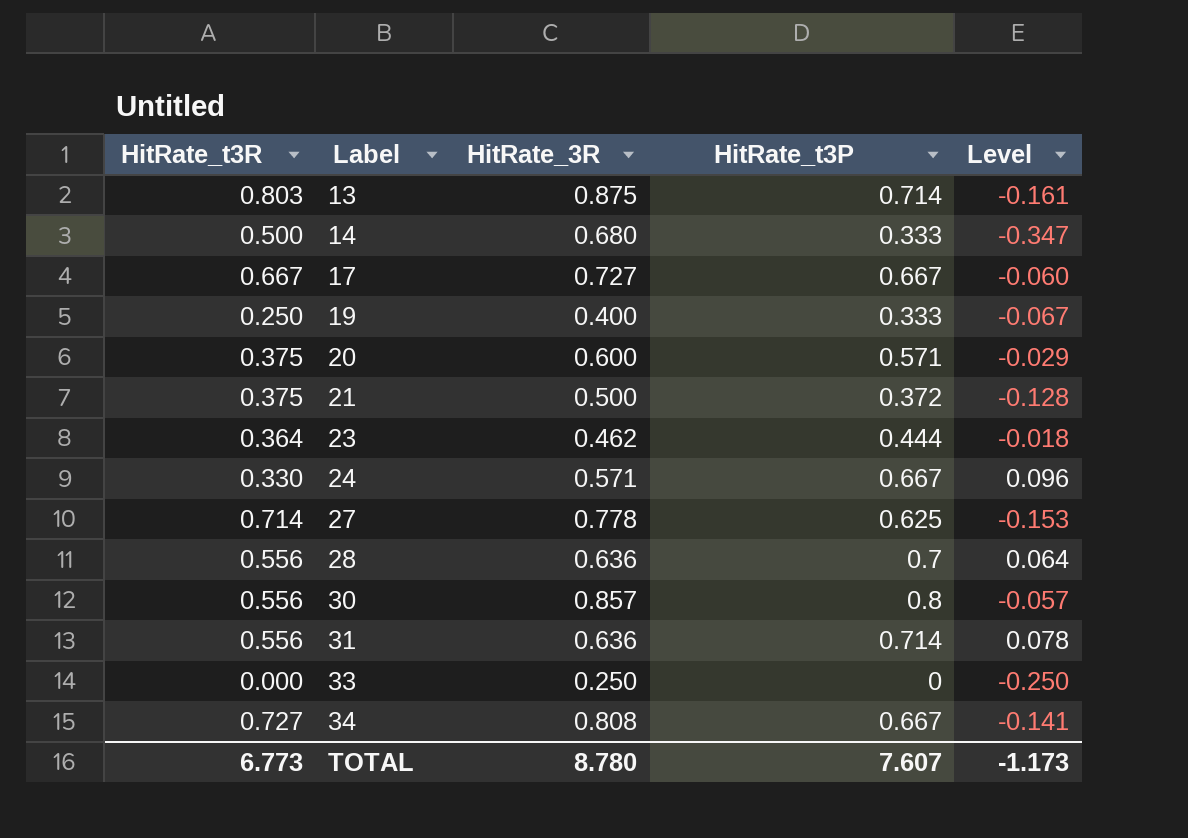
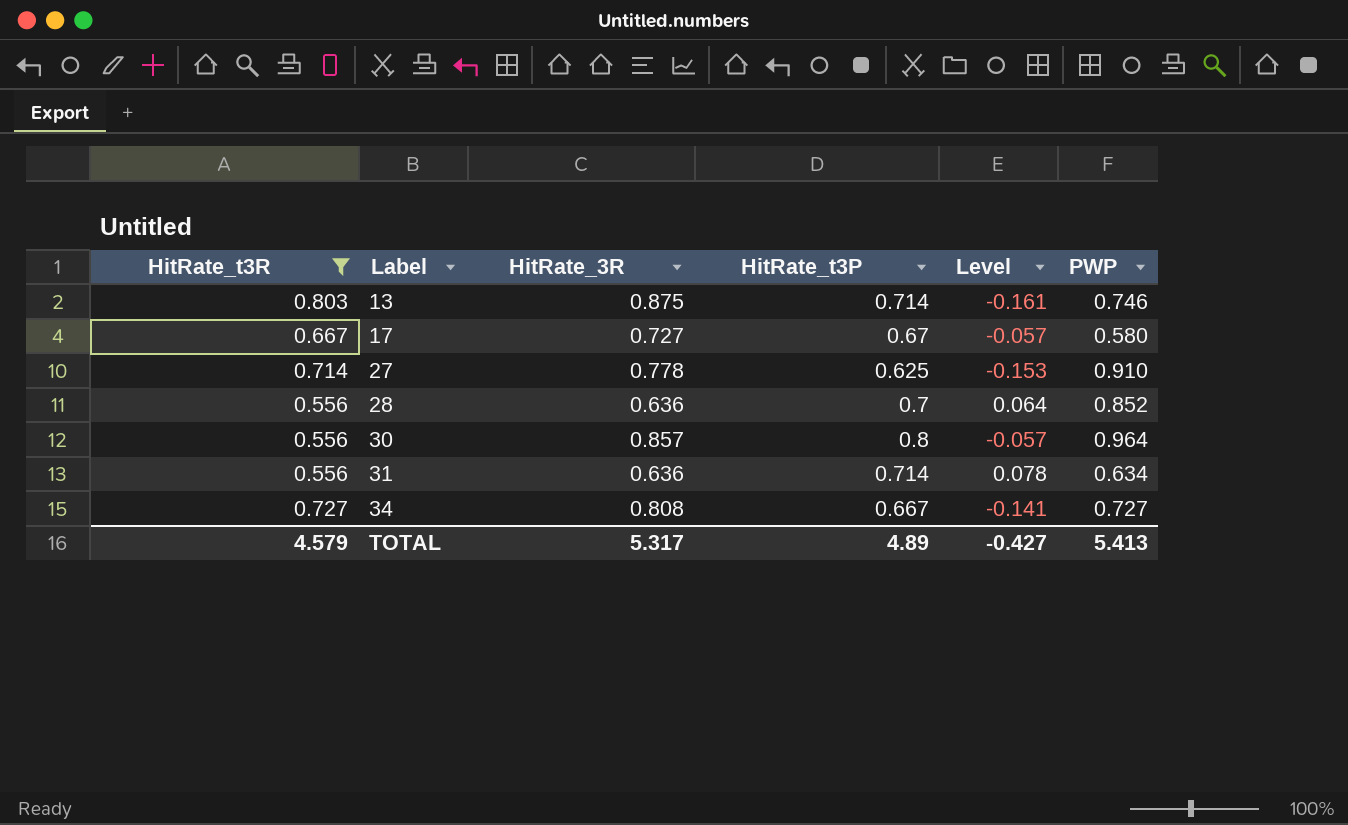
filter: none -> HitRate_t3R >= 0.556
column PWP | position: none -> 6
17 | HitRate_t3P: 0.667 -> 0.67
17 | Level: -0.060 -> -0.057
TOTAL | HitRate_t3R: 6.773 -> 4.579
TOTAL | HitRate_3R: 8.780 -> 5.317
TOTAL | HitRate_t3P: 7.607 -> 4.89
TOTAL | Level: -1.173 -> -0.427

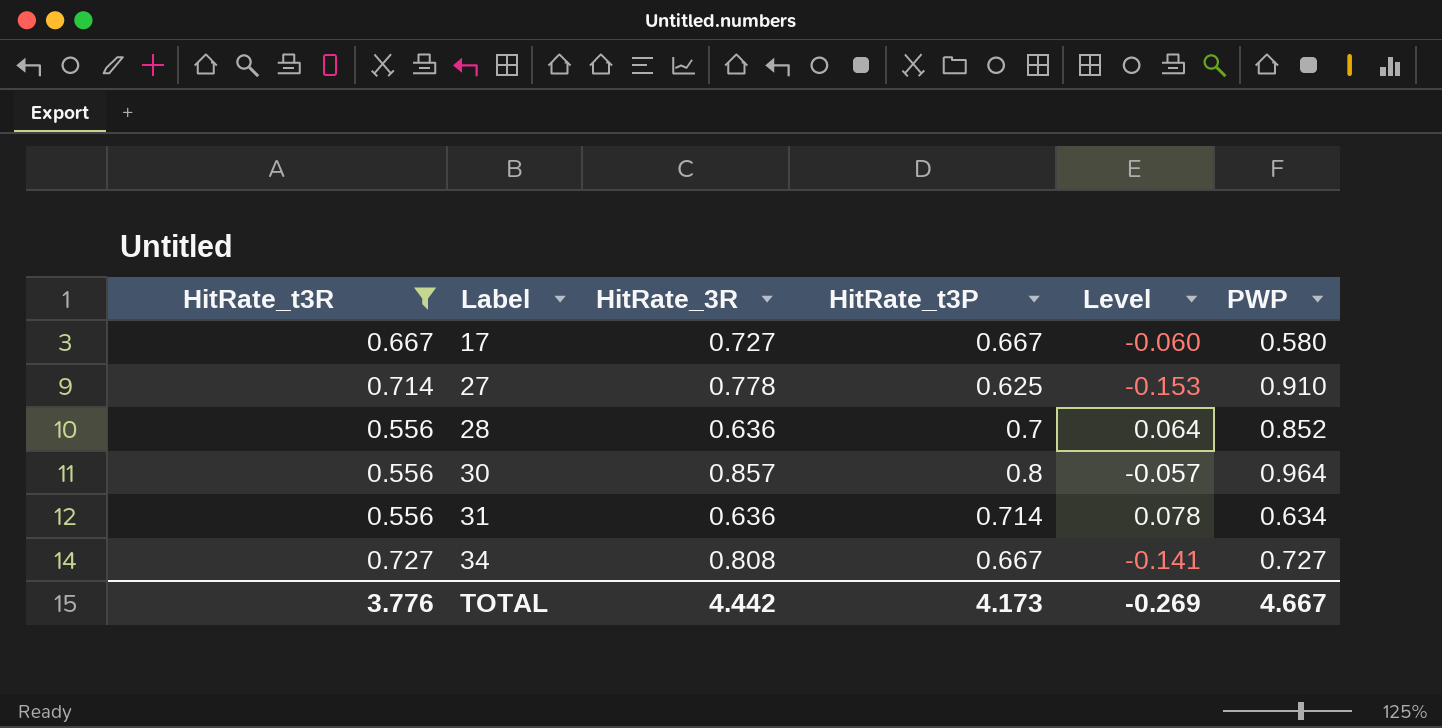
row 13: 0.803 | 0.875 | 0.714 | -0.161 | 0.746 -> none
17 | HitRate_t3P: 0.67 -> 0.667
17 | Level: -0.057 -> -0.060
TOTAL | HitRate_t3R: 4.579 -> 3.776
TOTAL | HitRate_3R: 5.317 -> 4.442
TOTAL | HitRate_t3P: 4.89 -> 4.173
TOTAL | Level: -0.427 -> -0.269
TOTAL | PWP: 5.413 -> 4.667

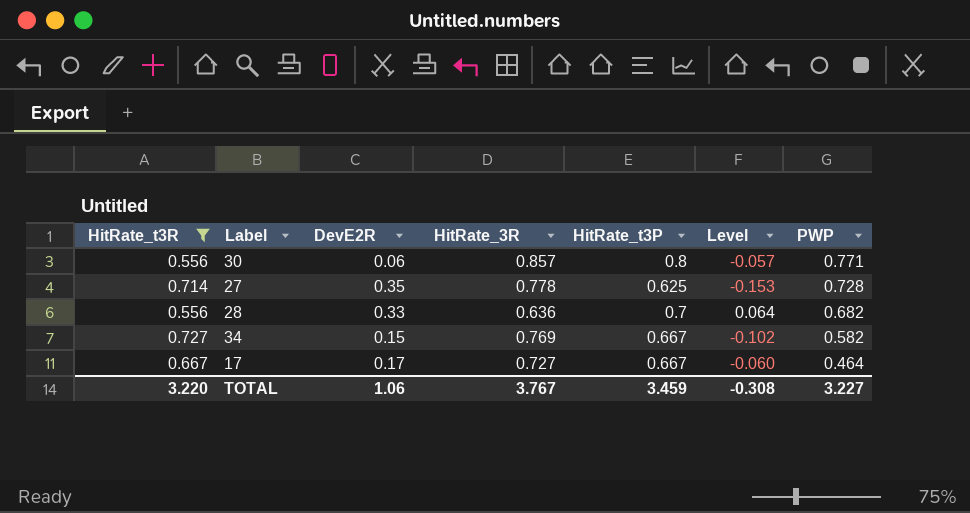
row order: Label ascending -> PWP descending
column DevE2R | position: none -> 3
row 31: 0.556 | 0.636 | 0.714 | 0.078 | 0.634 -> none
30 | PWP: 0.964 -> 0.771
27 | PWP: 0.910 -> 0.728
28 | PWP: 0.852 -> 0.682
34 | HitRate_3R: 0.808 -> 0.769
34 | Level: -0.141 -> -0.102
34 | PWP: 0.727 -> 0.582
17 | PWP: 0.580 -> 0.464
TOTAL | HitRate_t3R: 3.776 -> 3.220
TOTAL | HitRate_3R: 4.442 -> 3.767
TOTAL | HitRate_t3P: 4.173 -> 3.459
TOTAL | Level: -0.269 -> -0.308
TOTAL | PWP: 4.667 -> 3.227

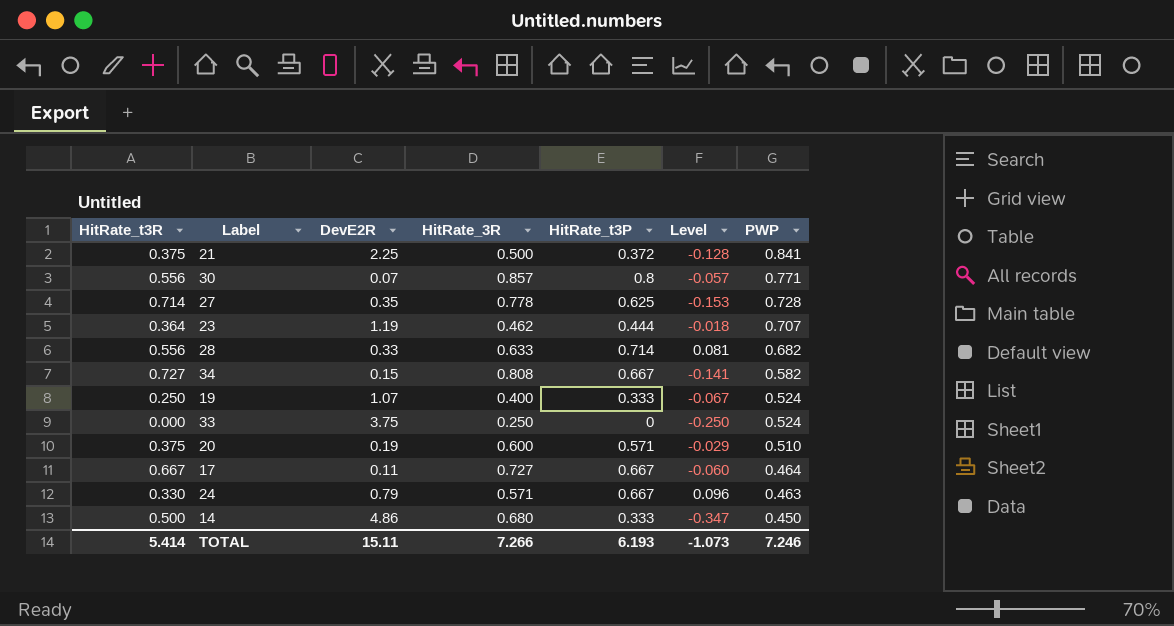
filter: HitRate_t3R >= 0.556 -> none
30 | DevE2R: 0.06 -> 0.07
28 | HitRate_3R: 0.636 -> 0.633
28 | HitRate_t3P: 0.7 -> 0.714
28 | Level: 0.064 -> 0.081
34 | HitRate_3R: 0.769 -> 0.808
34 | Level: -0.102 -> -0.141
17 | DevE2R: 0.17 -> 0.11
TOTAL | HitRate_t3R: 3.220 -> 5.414
TOTAL | DevE2R: 1.06 -> 15.11
TOTAL | HitRate_3R: 3.767 -> 7.266
TOTAL | HitRate_t3P: 3.459 -> 6.193
TOTAL | Level: -0.308 -> -1.073
TOTAL | PWP: 3.227 -> 7.246

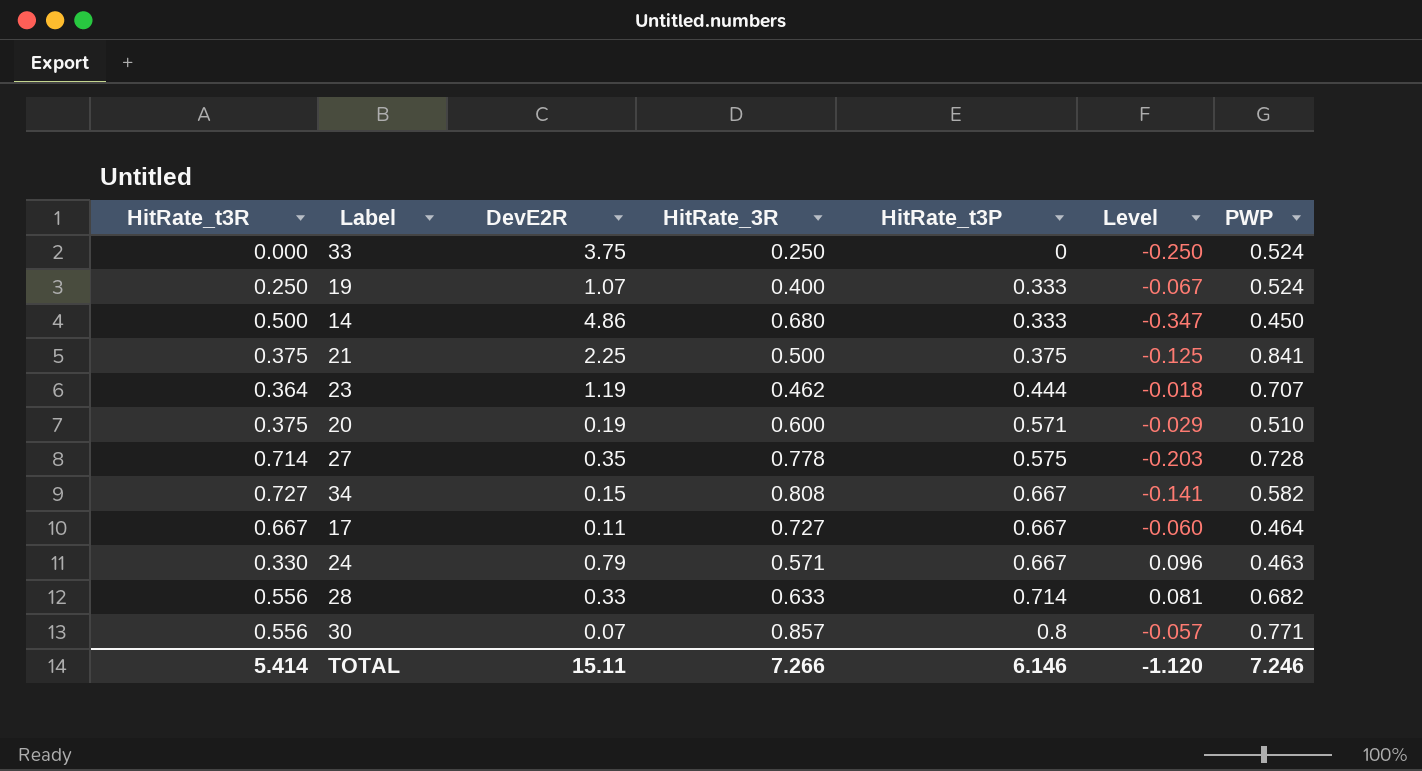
row order: PWP descending -> HitRate_t3P ascending
21 | HitRate_t3P: 0.372 -> 0.375
21 | Level: -0.128 -> -0.125
27 | HitRate_t3P: 0.625 -> 0.575
27 | Level: -0.153 -> -0.203
TOTAL | HitRate_t3P: 6.193 -> 6.146
TOTAL | Level: -1.073 -> -1.120

